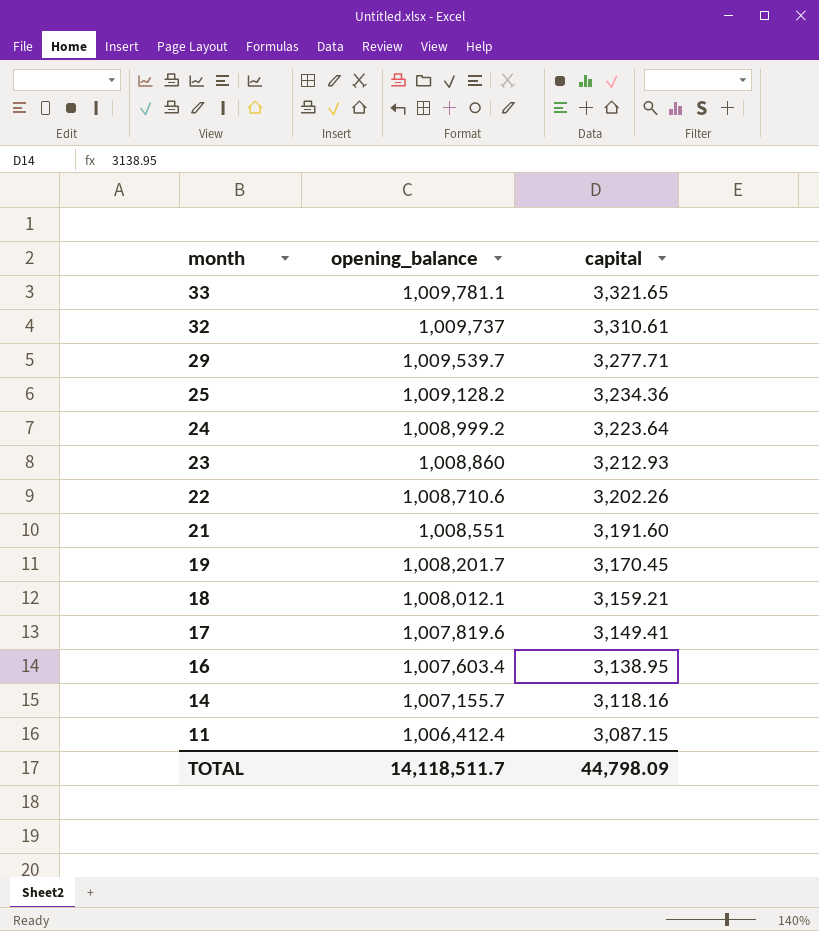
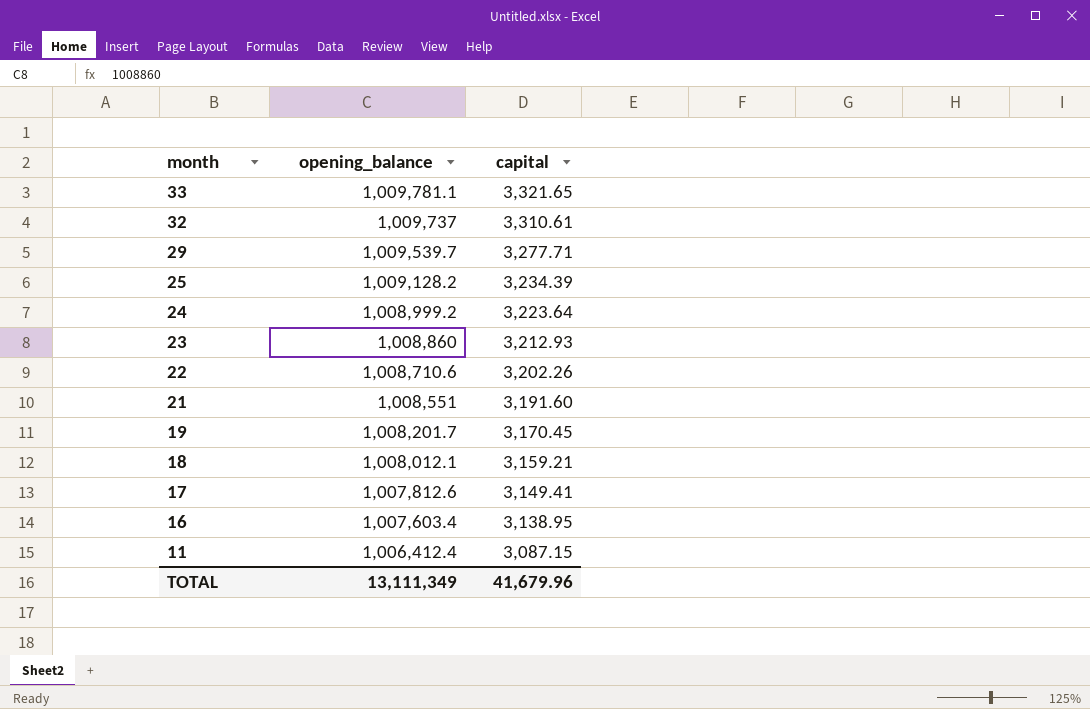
row 14: 1,007,155.7 | 3,118.16 -> none
25 | capital: 3,234.36 -> 3,234.39
17 | opening_balance: 1,007,819.6 -> 1,007,812.6
TOTAL | opening_balance: 14,118,511.7 -> 13,111,349
TOTAL | capital: 44,798.09 -> 41,679.96

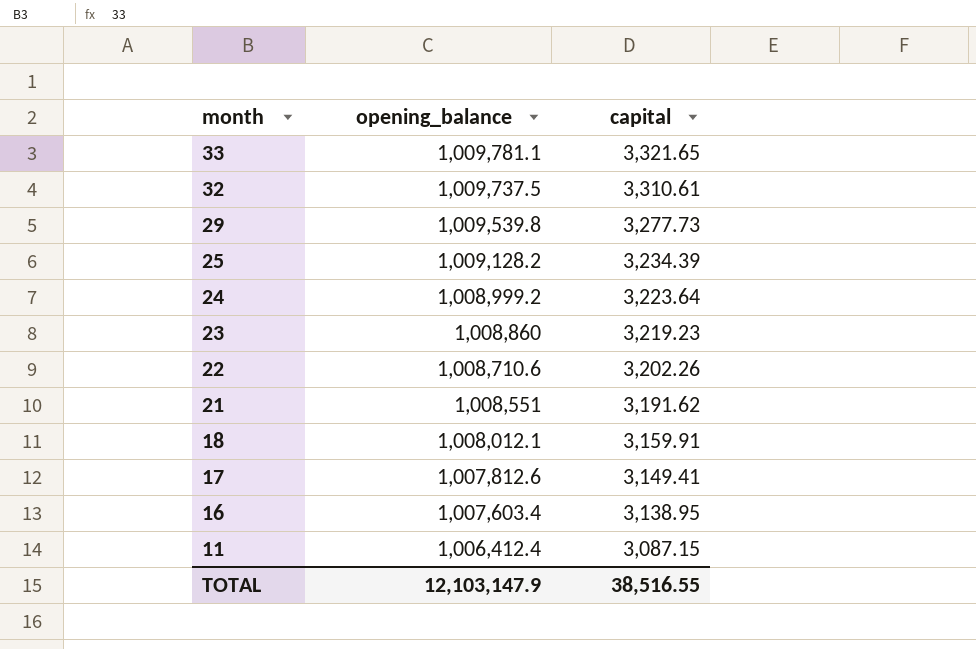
row 19: 1,008,201.7 | 3,170.45 -> none
32 | opening_balance: 1,009,737 -> 1,009,737.5
29 | opening_balance: 1,009,539.7 -> 1,009,539.8
29 | capital: 3,277.71 -> 3,277.73
23 | capital: 3,212.93 -> 3,219.23
21 | capital: 3,191.60 -> 3,191.62
18 | capital: 3,159.21 -> 3,159.91
TOTAL | opening_balance: 13,111,349 -> 12,103,147.9
TOTAL | capital: 41,679.96 -> 38,516.55

